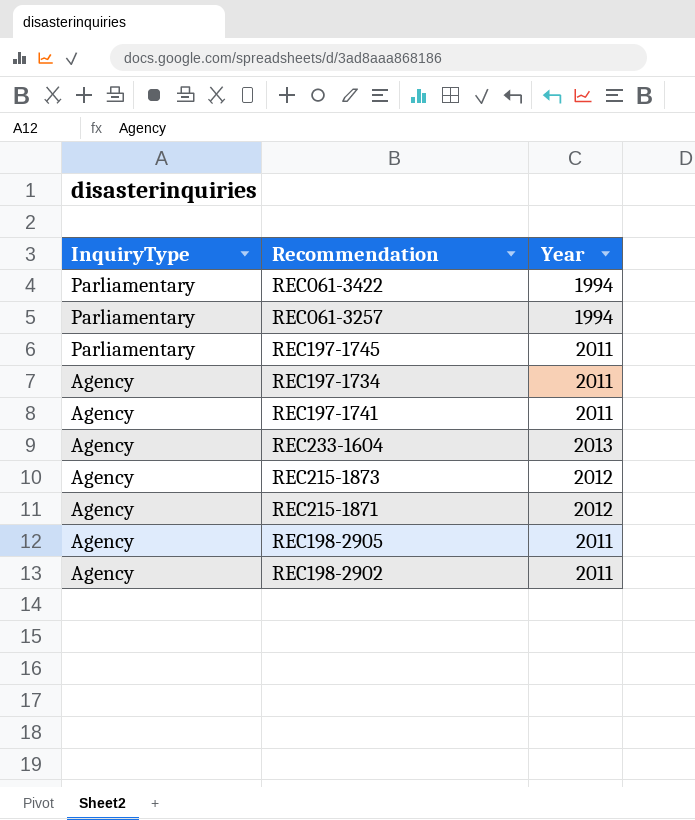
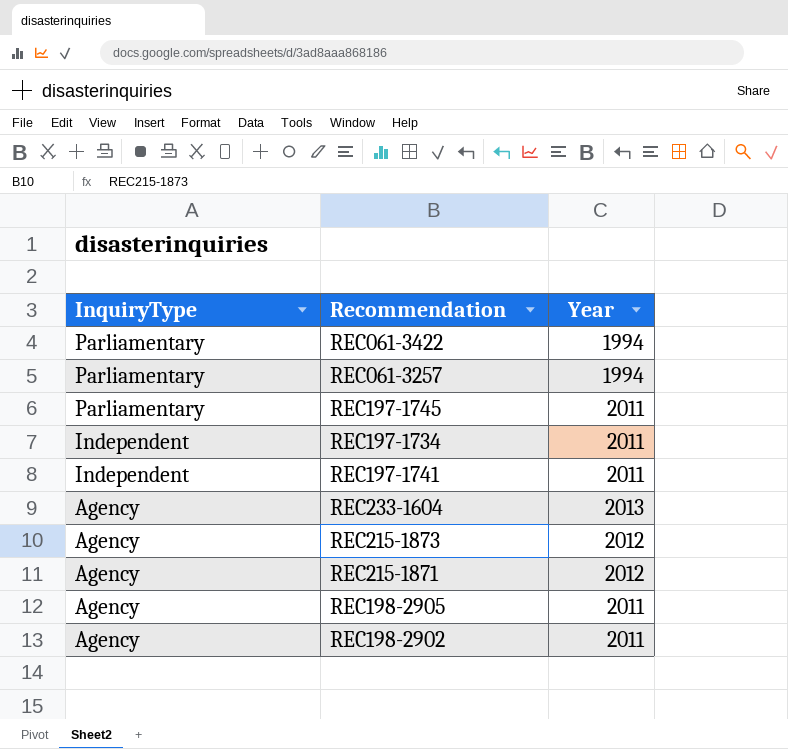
REC197-1734 | InquiryType: Agency -> Independent
REC197-1741 | InquiryType: Agency -> Independent

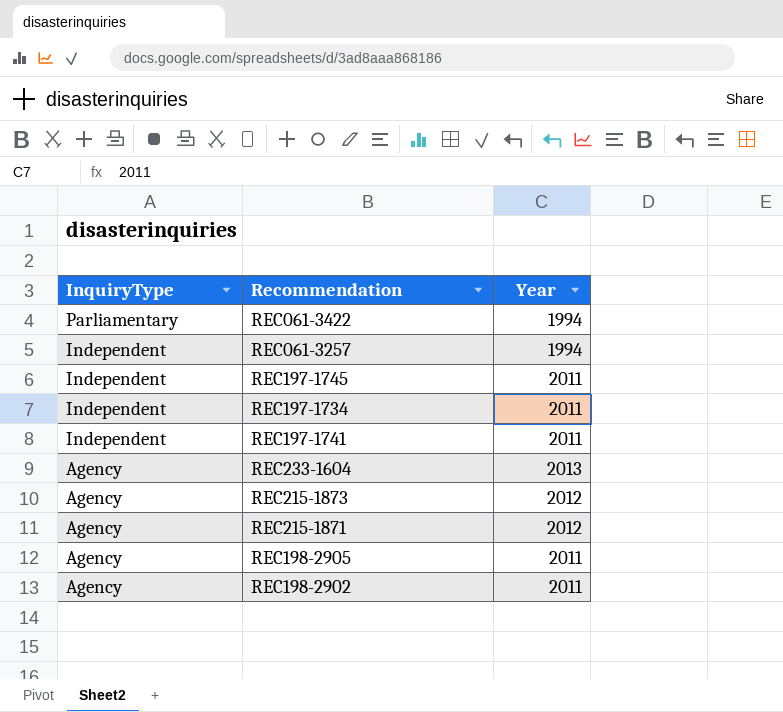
REC061-3257 | InquiryType: Parliamentary -> Independent
REC197-1745 | InquiryType: Parliamentary -> Independent

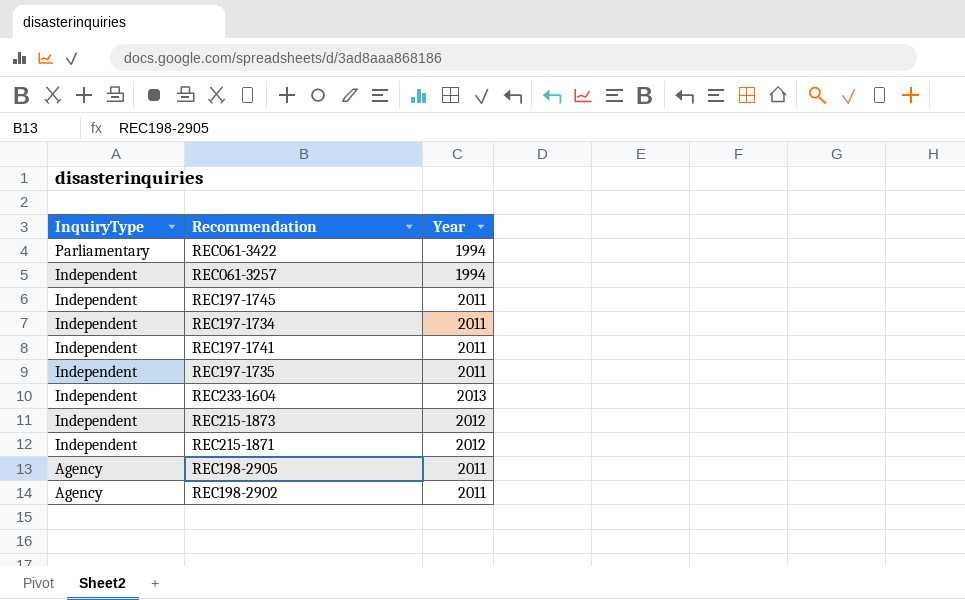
row REC197-1735: none -> Independent | 2011
REC233-1604 | InquiryType: Agency -> Independent
REC215-1873 | InquiryType: Agency -> Independent
REC215-1871 | InquiryType: Agency -> Independent

